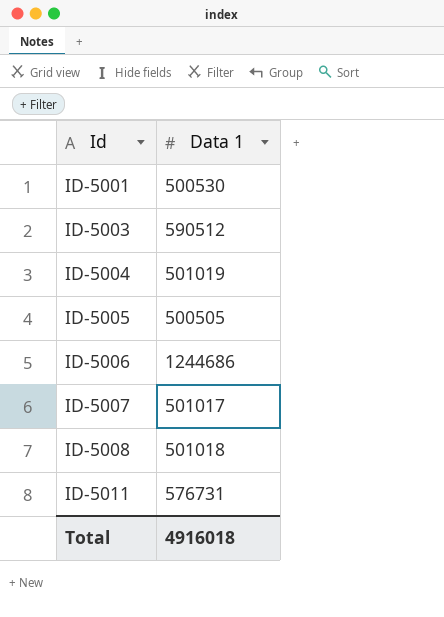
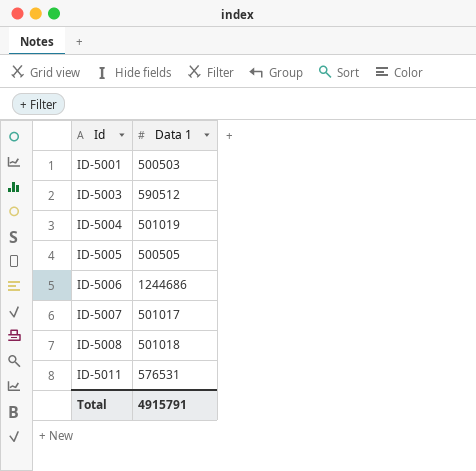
ID-5001 | Data 1: 500530 -> 500503
ID-5011 | Data 1: 576731 -> 576531
Total | Data 1: 4916018 -> 4915791

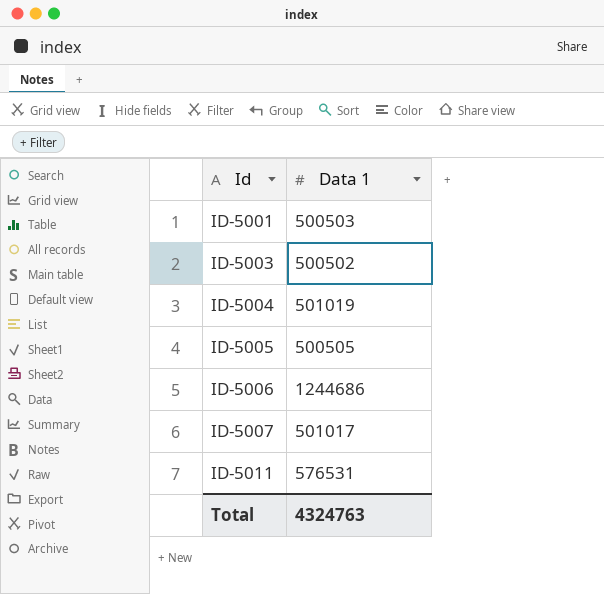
row ID-5008: 501018 -> none
ID-5003 | Data 1: 590512 -> 500502
Total | Data 1: 4915791 -> 4324763

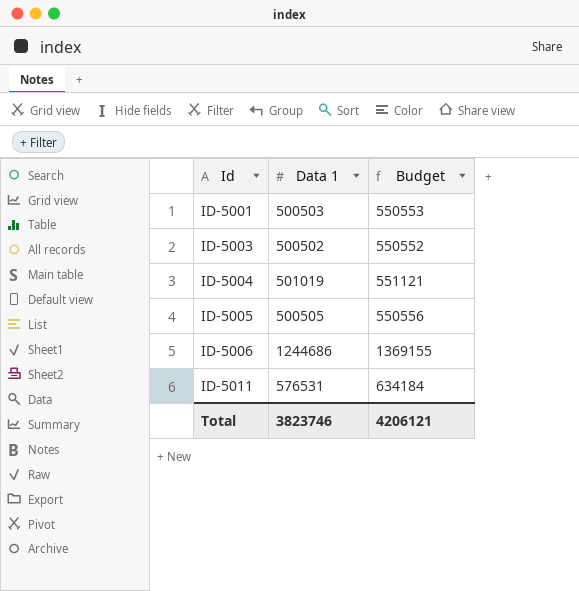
column Budget | formula: none -> [Data 1] * 1.1
row ID-5007: 501017 -> none
Total | Data 1: 4324763 -> 3823746

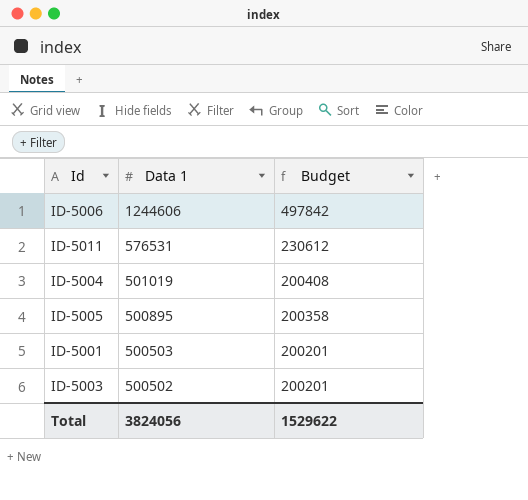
row order: Id ascending -> Data 1 descending
column Budget | formula: [Data 1] * 1.1 -> [Data 1] * 0.4
ID-5006 | Data 1: 1244686 -> 1244606
ID-5005 | Data 1: 500505 -> 500895
Total | Data 1: 3823746 -> 3824056
Total | Budget: 4206121 -> 1529622

